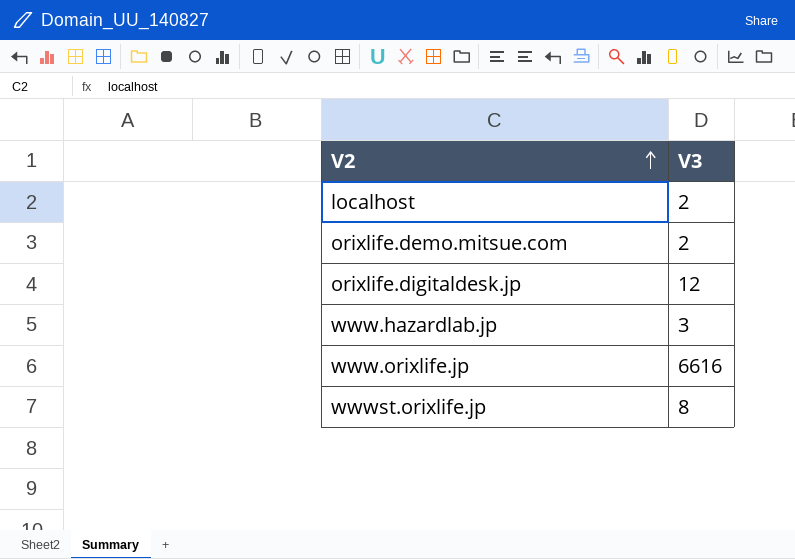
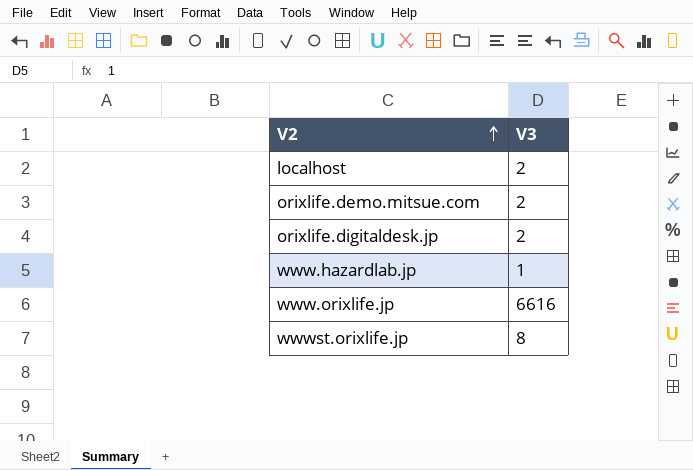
orixlife.digitaldesk.jp | V3: 12 -> 2
www.hazardlab.jp | V3: 3 -> 1

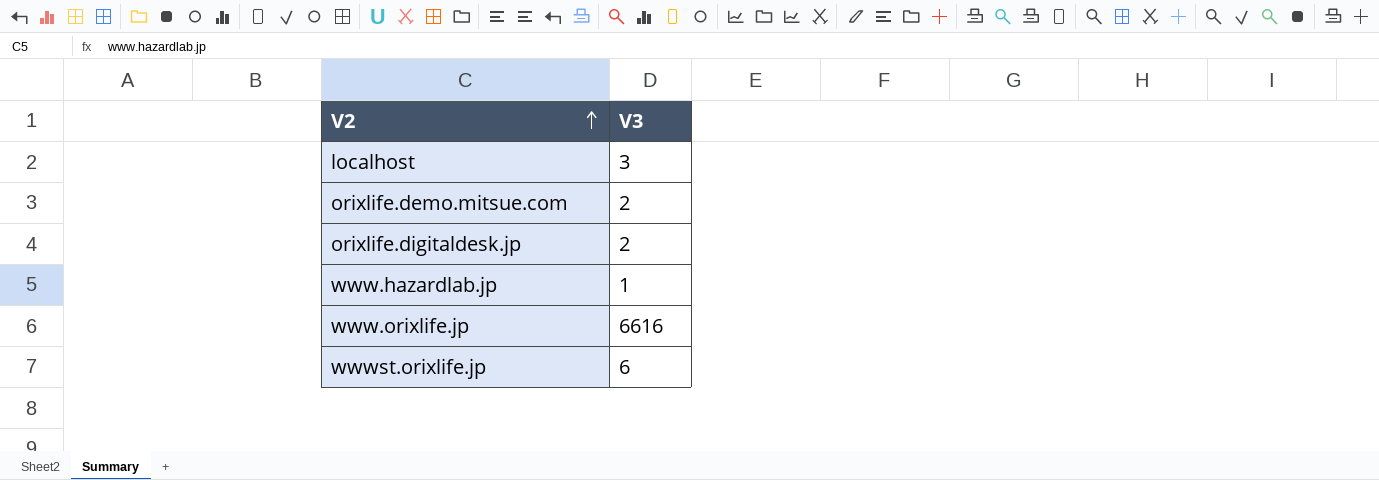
localhost | V3: 2 -> 3
wwwst.orixlife.jp | V3: 8 -> 6

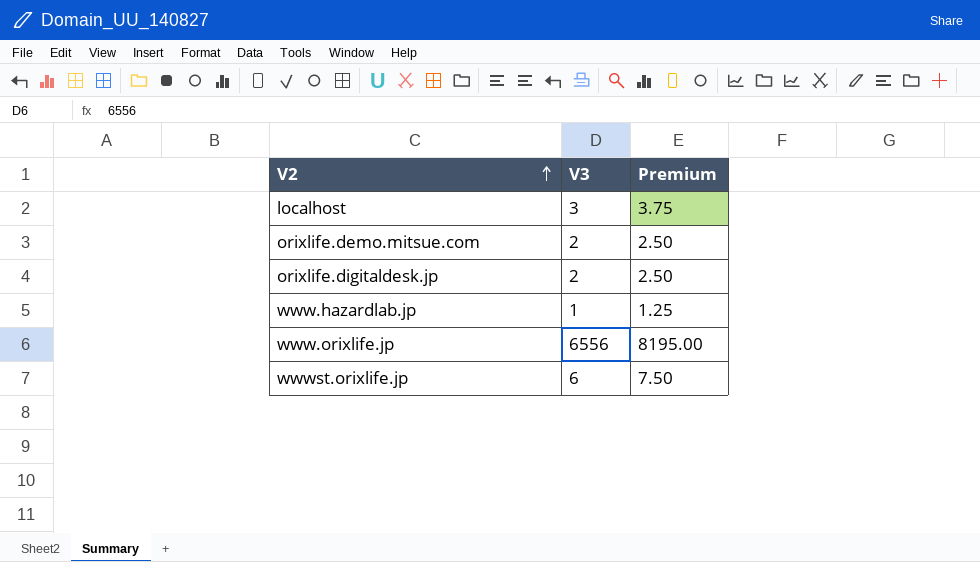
column Premium | formula: none -> [V3] * 1.25
www.orixlife.jp | V3: 6616 -> 6556

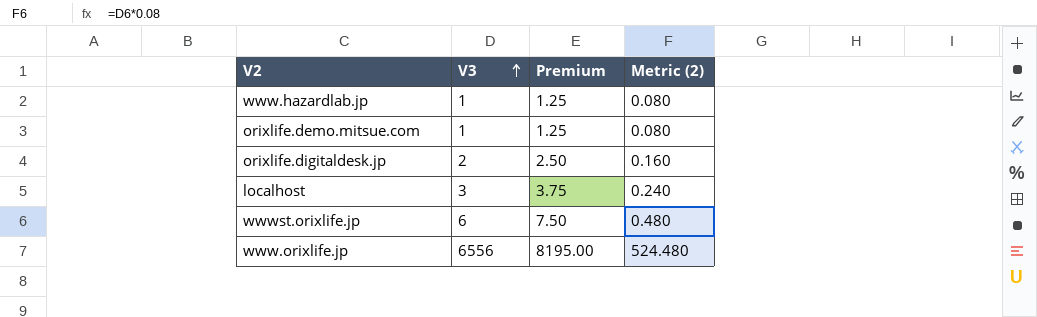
row order: V2 ascending -> V3 ascending
column Metric (2) | formula: none -> [V3] * 0.08
orixlife.demo.mitsue.com | V3: 2 -> 1
orixlife.demo.mitsue.com | Premium: 2.50 -> 1.25

